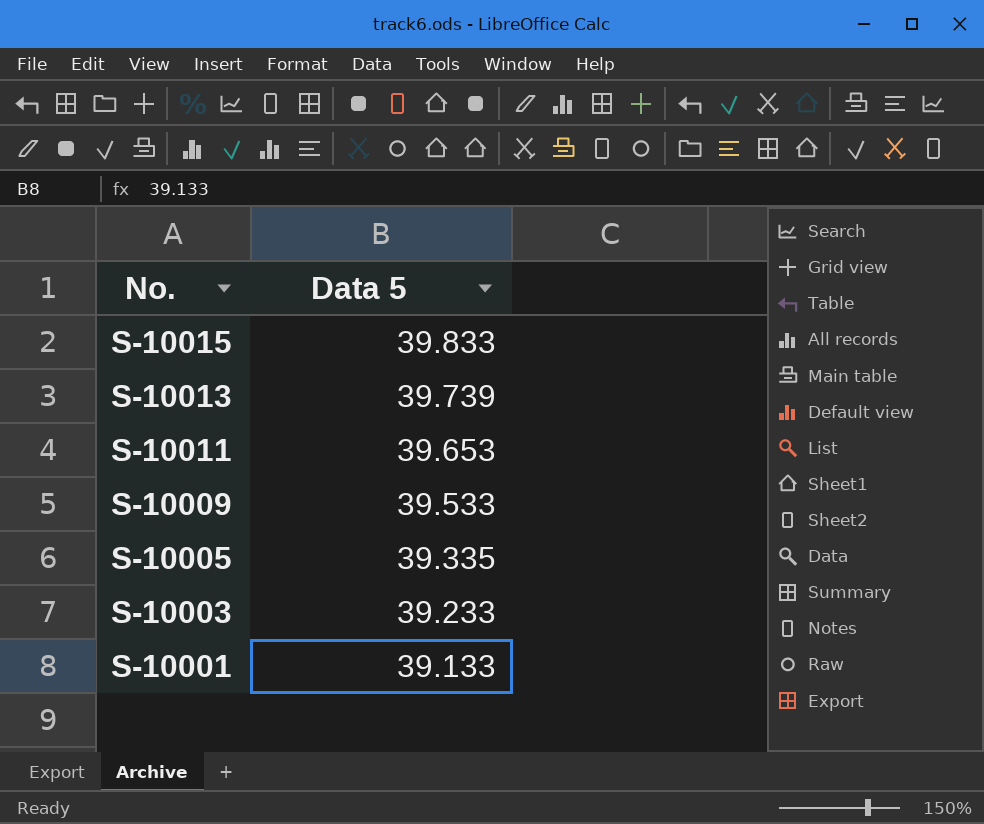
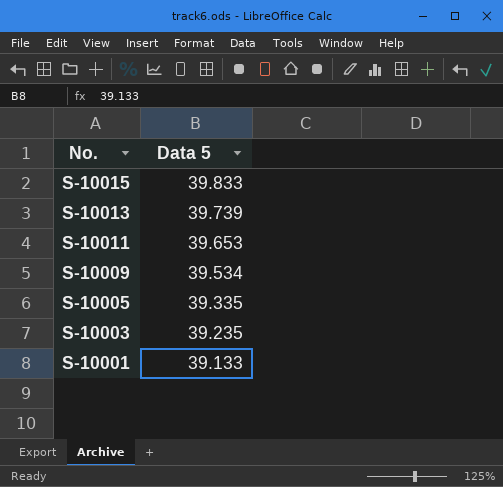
S-10009 | Data 5: 39.533 -> 39.534
S-10003 | Data 5: 39.233 -> 39.235

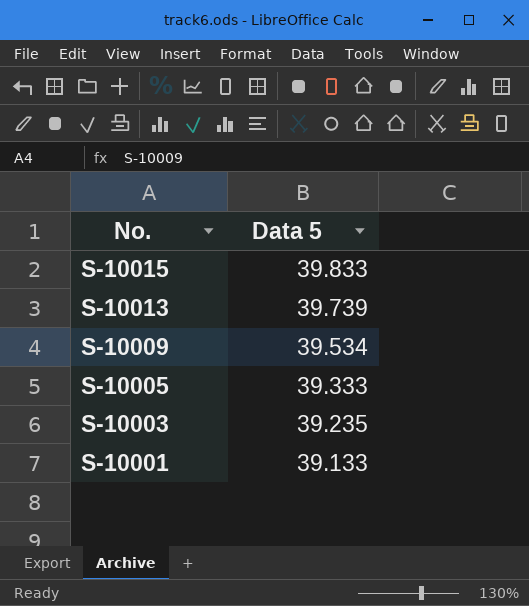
row S-10011: 39.653 -> none
S-10005 | Data 5: 39.335 -> 39.333

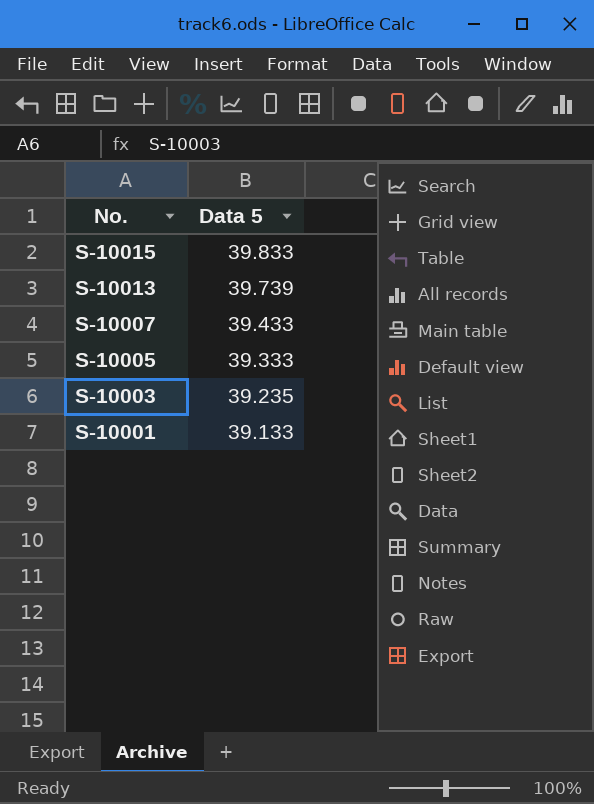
row S-10009: 39.534 -> none
row S-10007: none -> 39.433

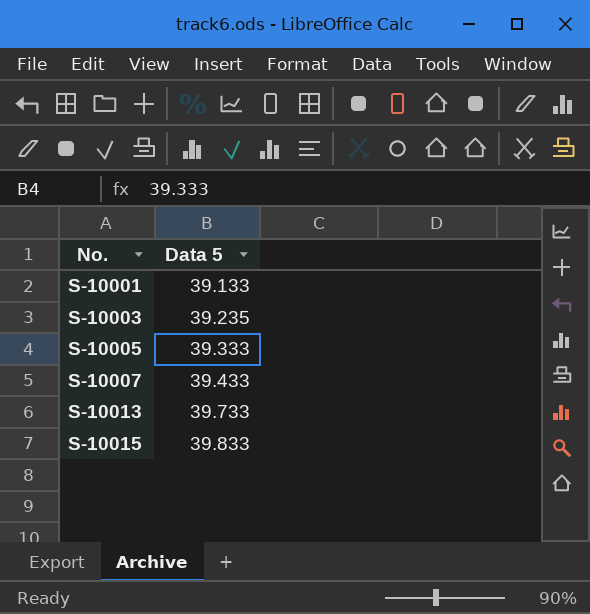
row order: No. descending -> No. ascending
S-10013 | Data 5: 39.739 -> 39.733

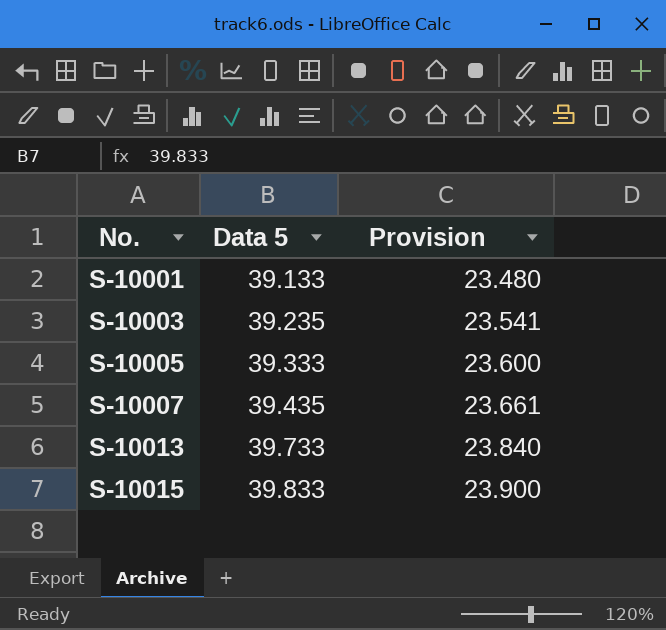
column Provision | formula: none -> [Data 5] * 0.6
S-10007 | Data 5: 39.433 -> 39.435

